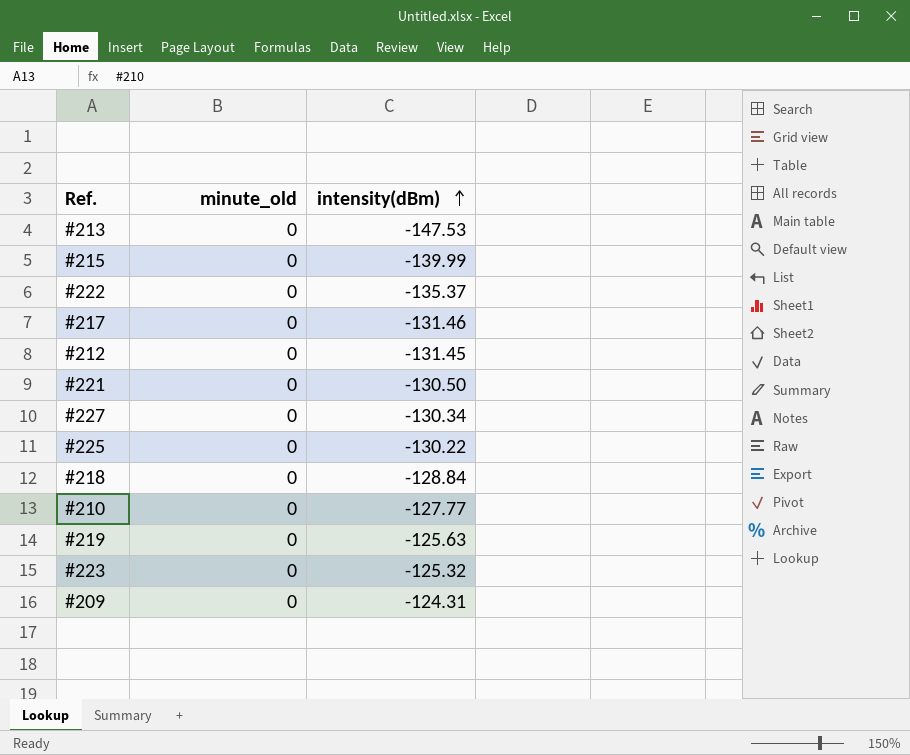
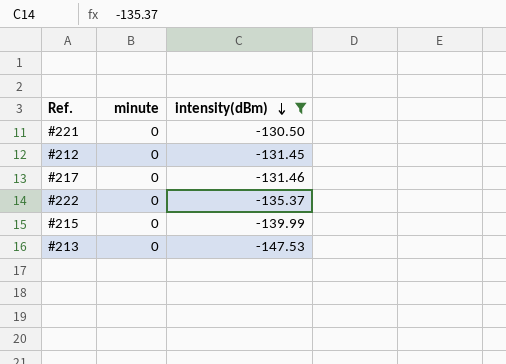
filter: none -> intensity(dBm) <= -130.50
row order: intensity(dBm) ascending -> intensity(dBm) descending
column name: minute_old -> minute

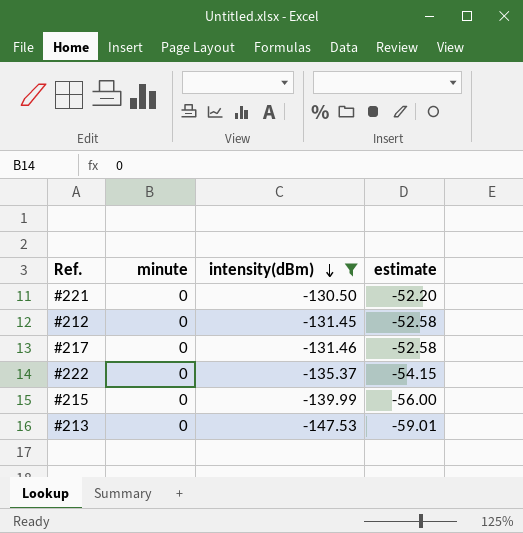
column estimate | formula: none -> [intensity(dBm)] * 0.4

